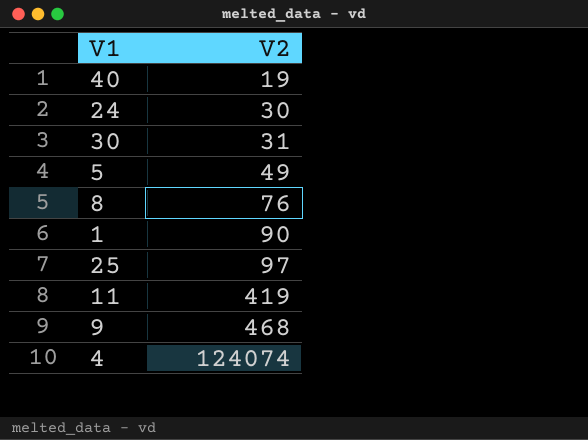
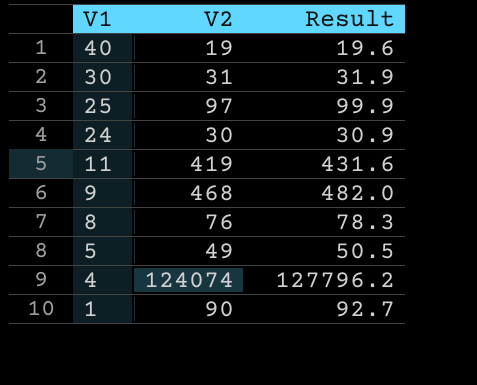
row order: V2 ascending -> V1 descending
column Result | formula: none -> [V2] * 1.03

